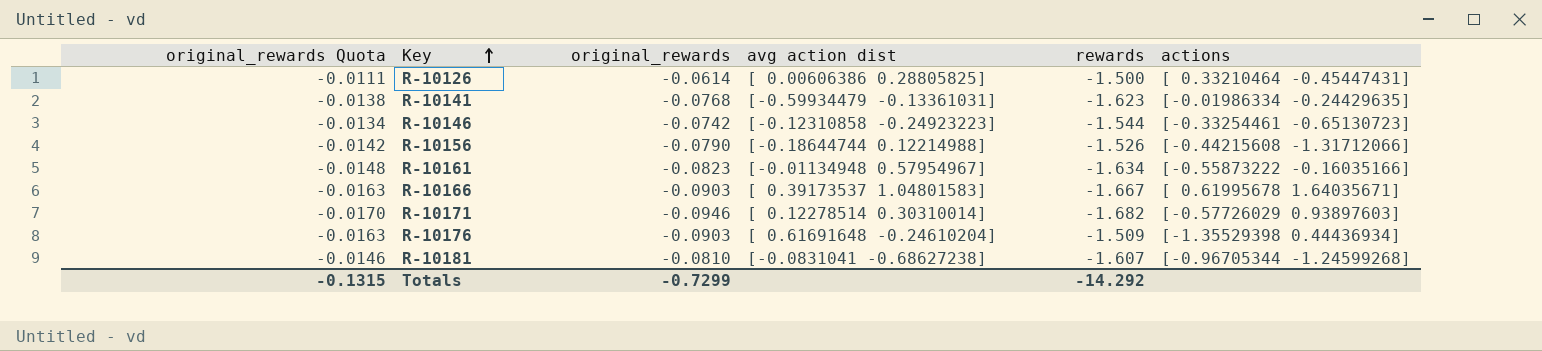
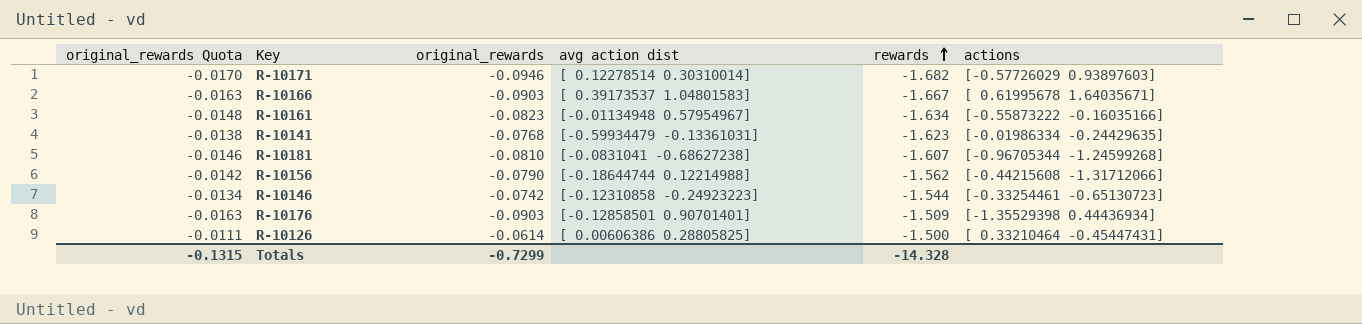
row order: Key ascending -> rewards ascending
R-10156 | rewards: -1.526 -> -1.562
R-10176 | avg action dist: [ 0.61691648 -0.24610204] -> [-0.12858501 0.90701401]
Totals | rewards: -14.292 -> -14.328

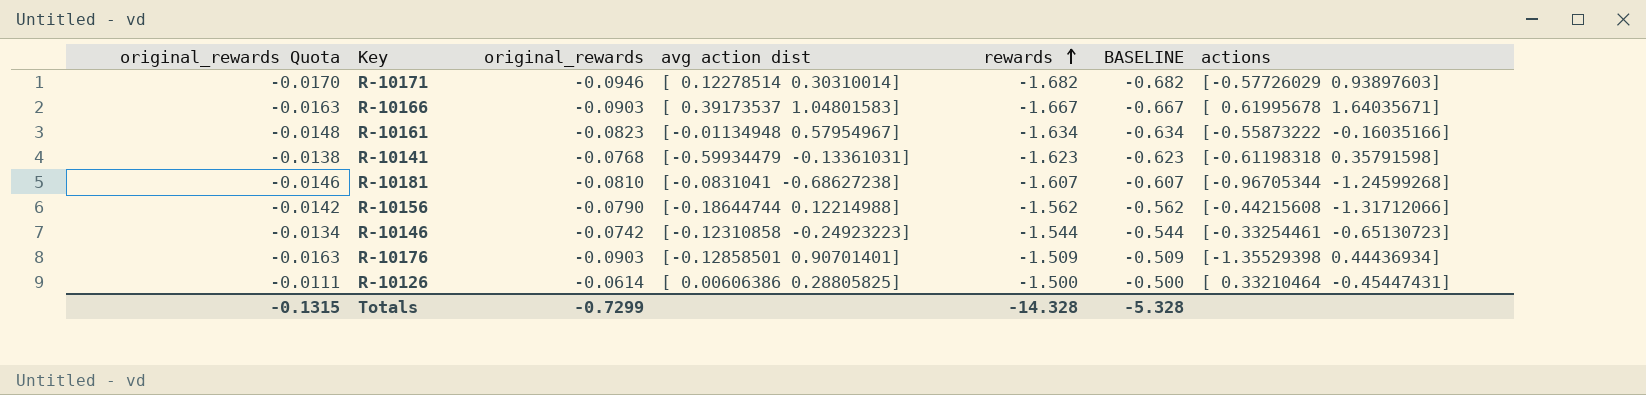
column BASELINE | formula: none -> [rewards] + 1
R-10141 | actions: [-0.01986334 -0.24429635] -> [-0.61198318 0.35791598]

